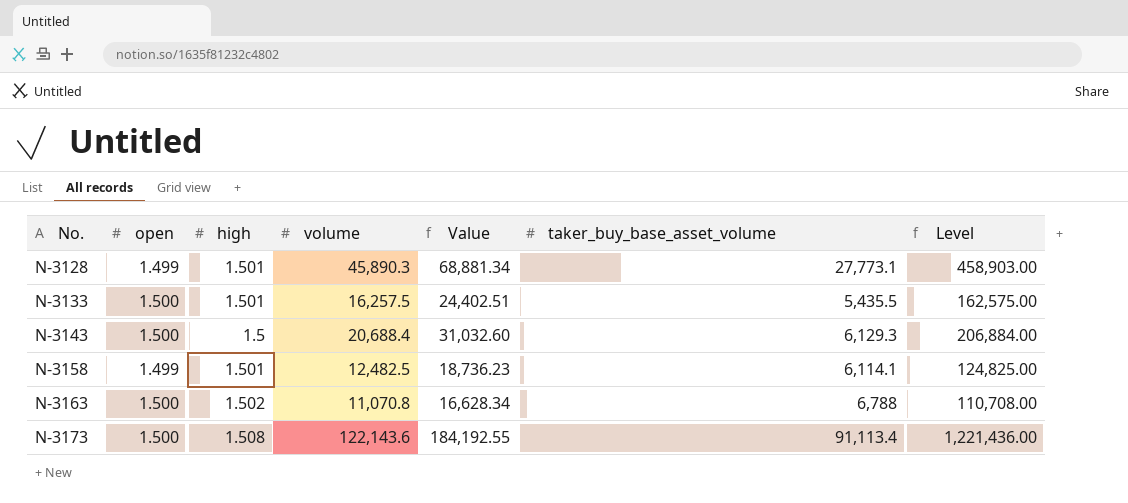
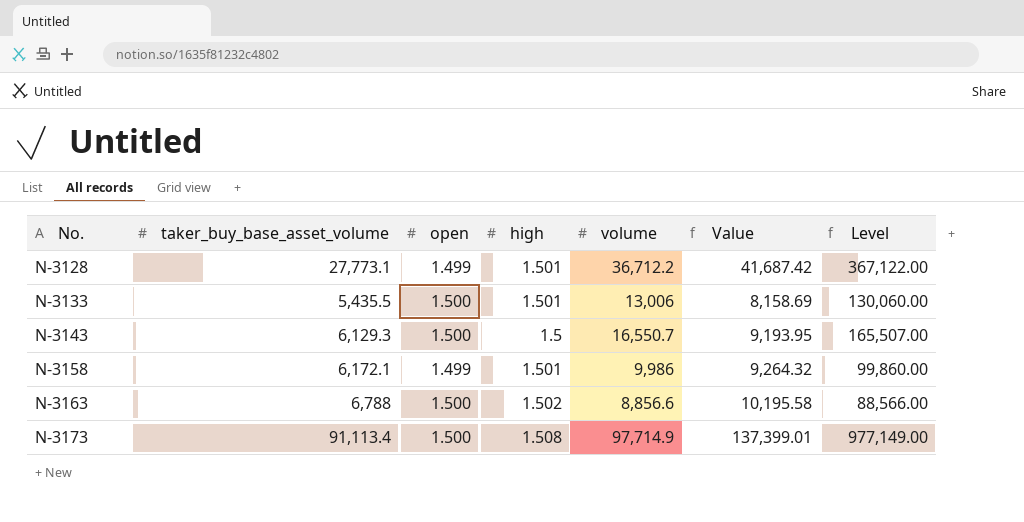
column taker_buy_base_asset_volume | position: 6 -> 2
column Value | formula: [high] * [volume] -> [taker_buy_base_asset_volume] * [high]
N-3128 | volume: 45,890.3 -> 36,712.2
N-3128 | Level: 458,903.00 -> 367,122.00
N-3133 | volume: 16,257.5 -> 13,006
N-3133 | Level: 162,575.00 -> 130,060.00
N-3143 | volume: 20,688.4 -> 16,550.7
N-3143 | Level: 206,884.00 -> 165,507.00
N-3158 | taker_buy_base_asset_volume: 6,114.1 -> 6,172.1
N-3158 | volume: 12,482.5 -> 9,986
N-3158 | Level: 124,825.00 -> 99,860.00
N-3163 | volume: 11,070.8 -> 8,856.6
N-3163 | Level: 110,708.00 -> 88,566.00
N-3173 | volume: 122,143.6 -> 97,714.9
N-3173 | Level: 1,221,436.00 -> 977,149.00

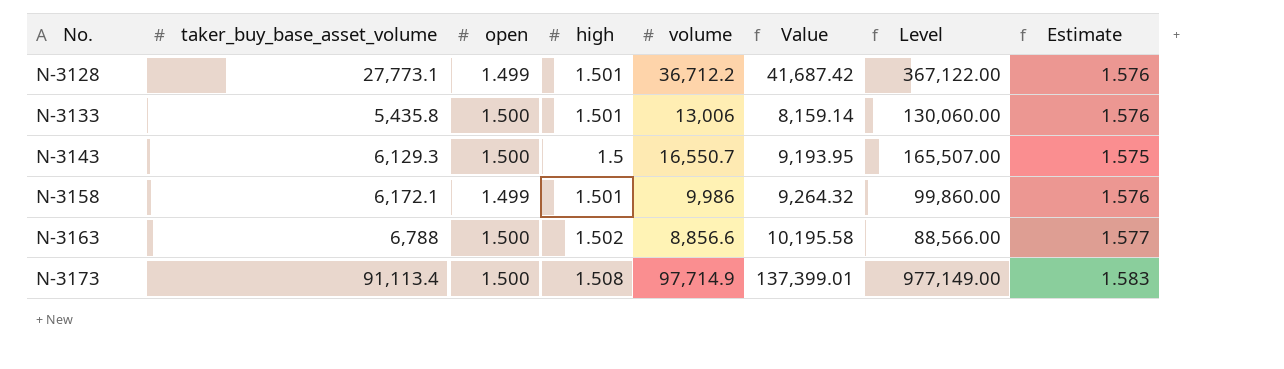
column Estimate | formula: none -> [high] * 1.05
N-3133 | taker_buy_base_asset_volume: 5,435.5 -> 5,435.8
N-3133 | Value: 8,158.69 -> 8,159.14

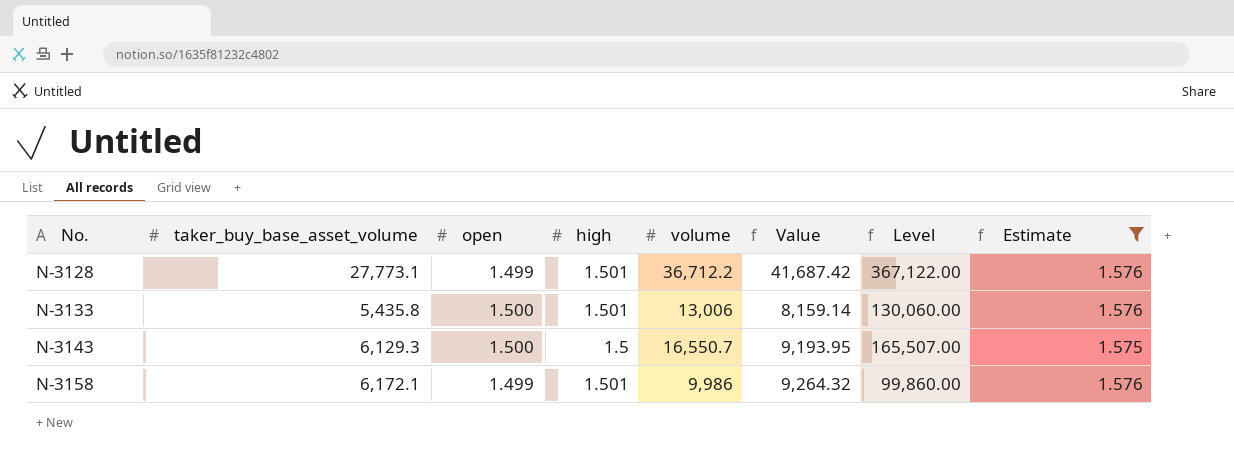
filter: none -> Estimate <= 1.576

